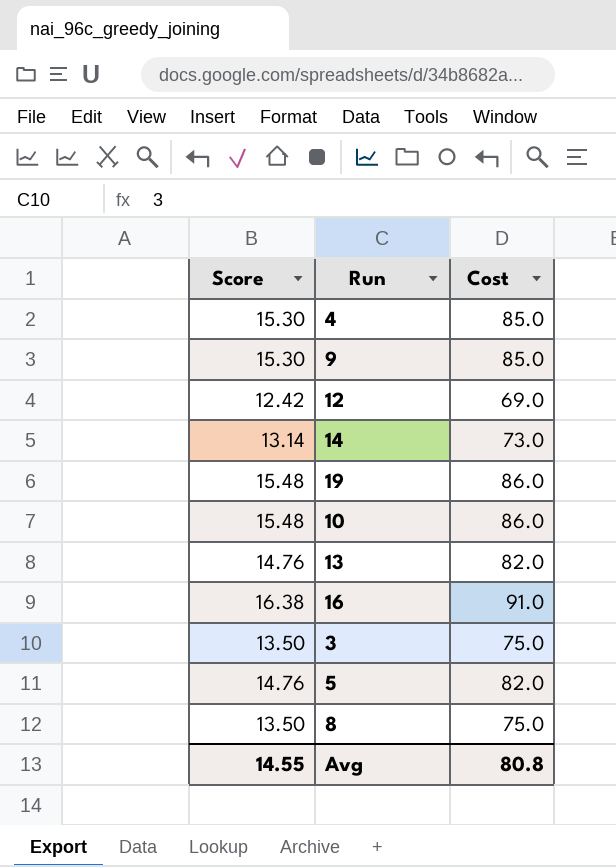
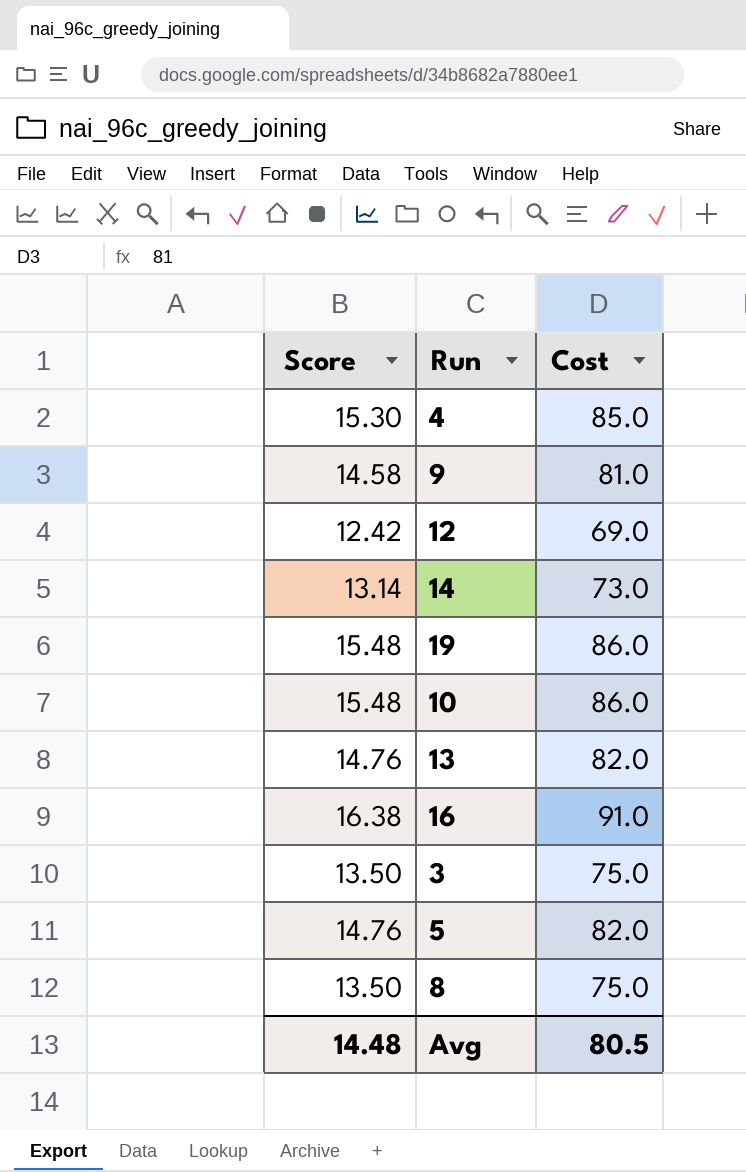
9 | Score: 15.30 -> 14.58
9 | Cost: 85.0 -> 81.0
Avg | Score: 14.55 -> 14.48
Avg | Cost: 80.8 -> 80.5

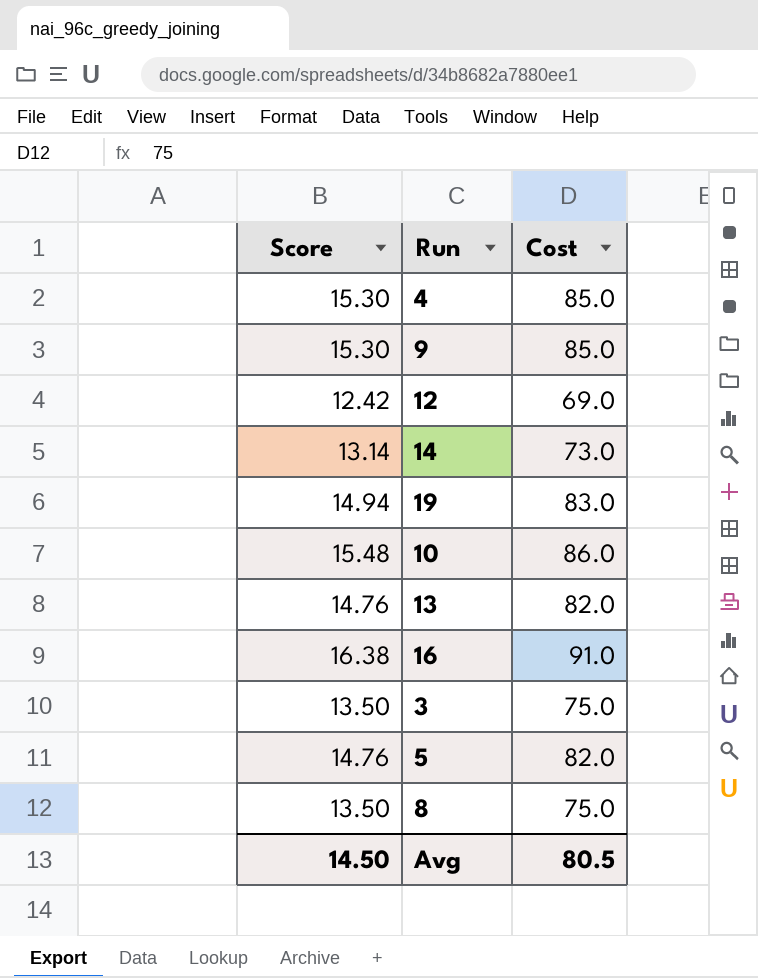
9 | Score: 14.58 -> 15.30
9 | Cost: 81.0 -> 85.0
19 | Score: 15.48 -> 14.94
19 | Cost: 86.0 -> 83.0
Avg | Score: 14.48 -> 14.50

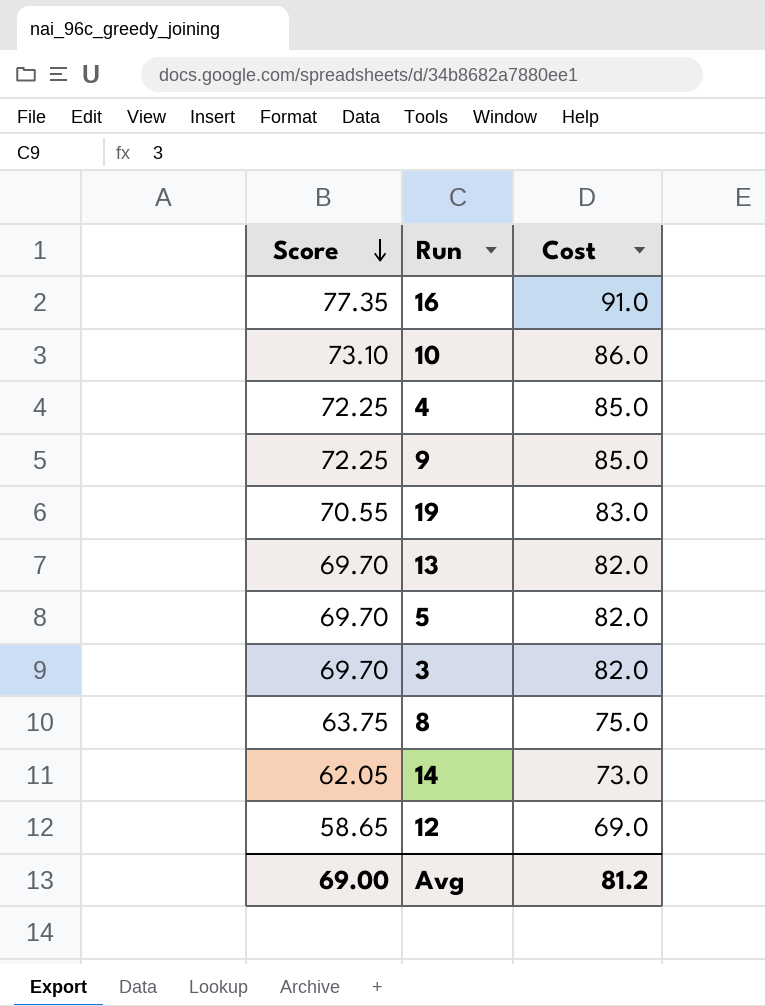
row order: none -> Score descending
column Score | formula: [Cost] * 0.18 -> [Cost] * 0.85
3 | Cost: 75.0 -> 82.0
Avg | Score: 14.50 -> 69.00
Avg | Cost: 80.5 -> 81.2

